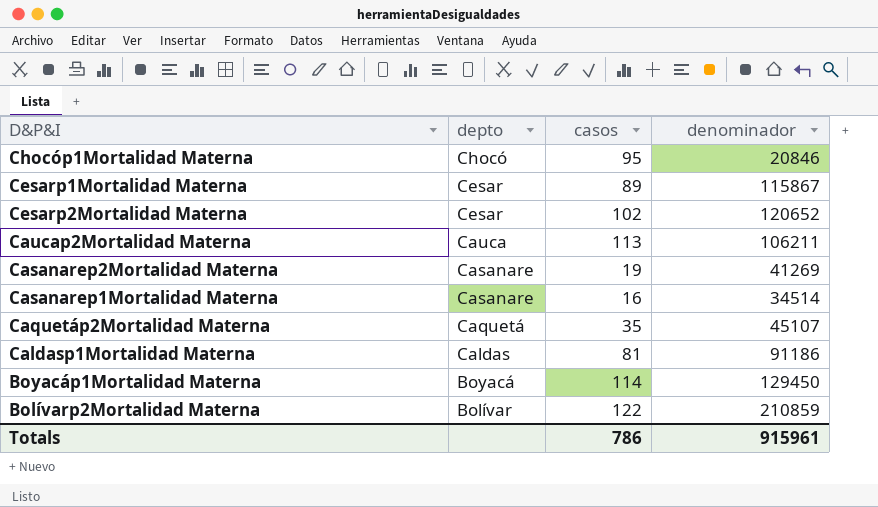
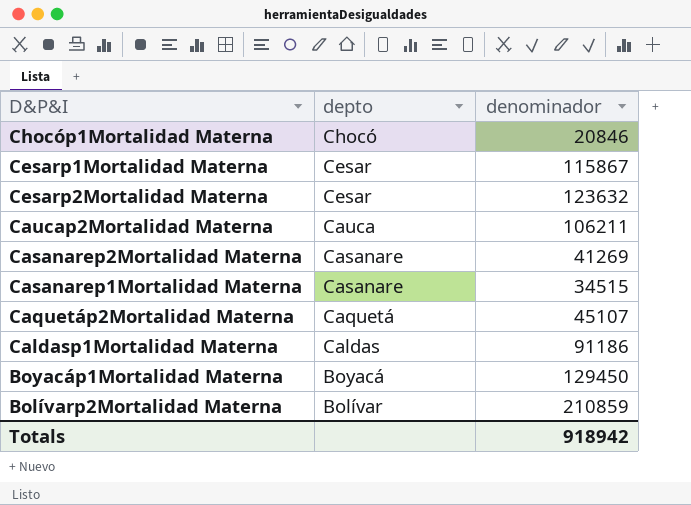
column casos | position: 3 -> none
Cesarp2Mortalidad Materna | denominador: 120652 -> 123632
Casanarep1Mortalidad Materna | denominador: 34514 -> 34515
Totals | denominador: 915961 -> 918942

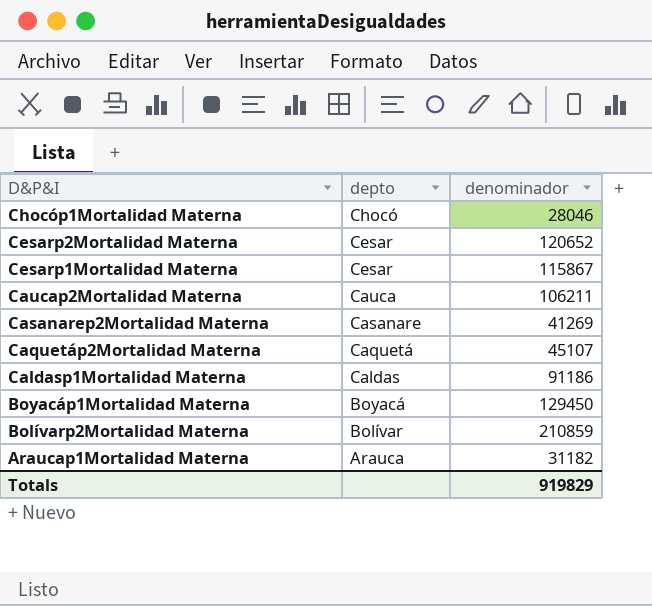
row order: depto descending -> D&P&I descending
row Casanarep1Mortalidad Materna: Casanare | 34515 -> none
Chocóp1Mortalidad Materna | denominador: 20846 -> 28046
Cesarp2Mortalidad Materna | denominador: 123632 -> 120652
row Araucap1Mortalidad Materna: none -> Arauca | 31182
Totals | denominador: 918942 -> 919829

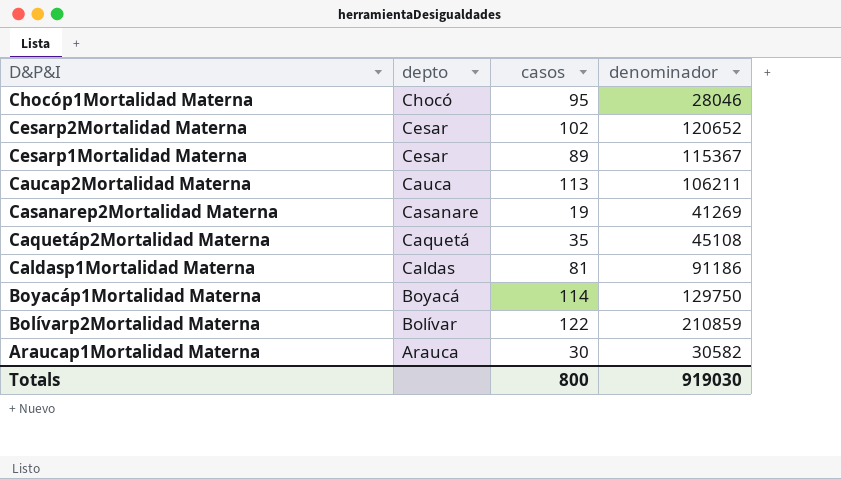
column casos | position: none -> 3
Cesarp1Mortalidad Materna | denominador: 115867 -> 115367
Caquetáp2Mortalidad Materna | denominador: 45107 -> 45108
Boyacáp1Mortalidad Materna | denominador: 129450 -> 129750
Araucap1Mortalidad Materna | denominador: 31182 -> 30582
Totals | denominador: 919829 -> 919030

